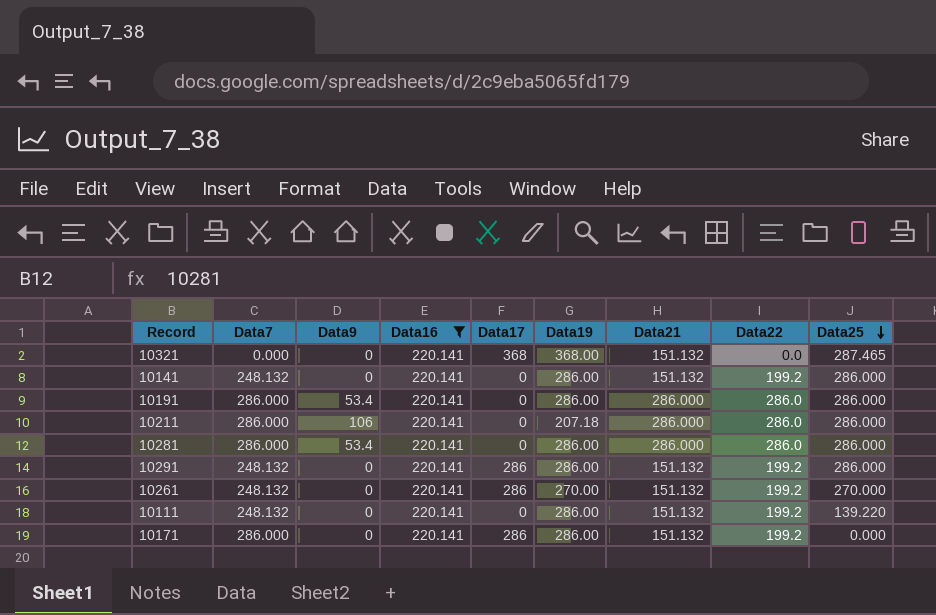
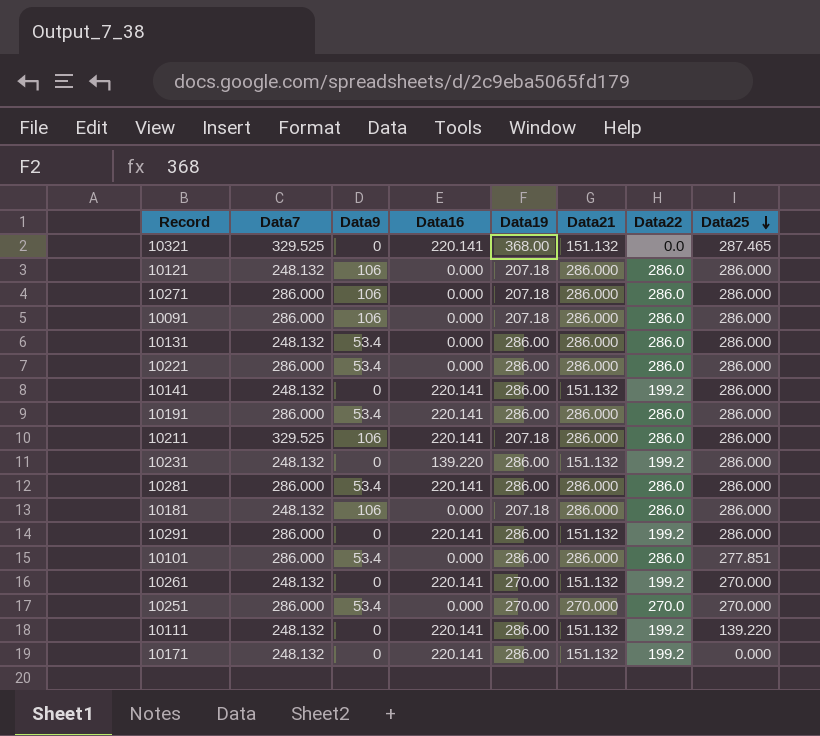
filter: Data16 = 220.141 -> none
column Data17 | position: 5 -> none
10321 | Data7: 0.000 -> 329.525
10211 | Data7: 286.000 -> 329.525
10291 | Data7: 248.132 -> 286.000
10171 | Data7: 286.000 -> 248.132

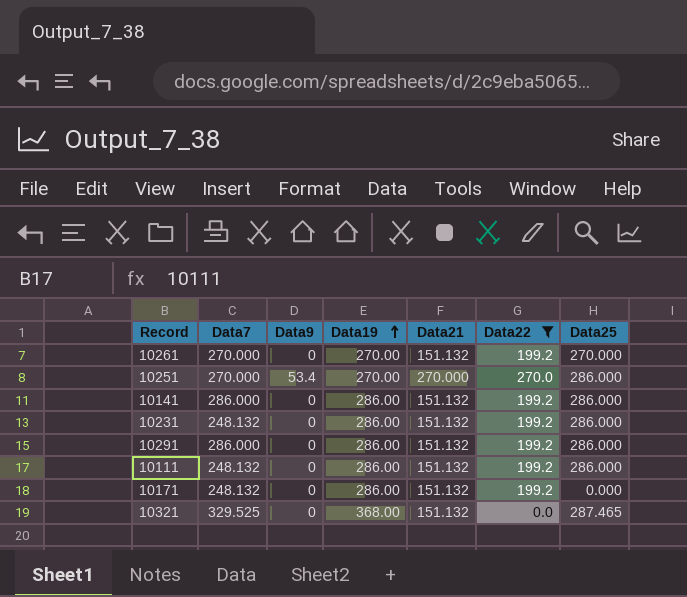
filter: none -> Data22 != 286.0
row order: Data25 descending -> Data19 ascending
column Data16 | position: 4 -> none
10261 | Data7: 248.132 -> 270.000
10251 | Data7: 286.000 -> 270.000
10251 | Data25: 270.000 -> 286.000
10141 | Data7: 248.132 -> 286.000
10111 | Data25: 139.220 -> 286.000

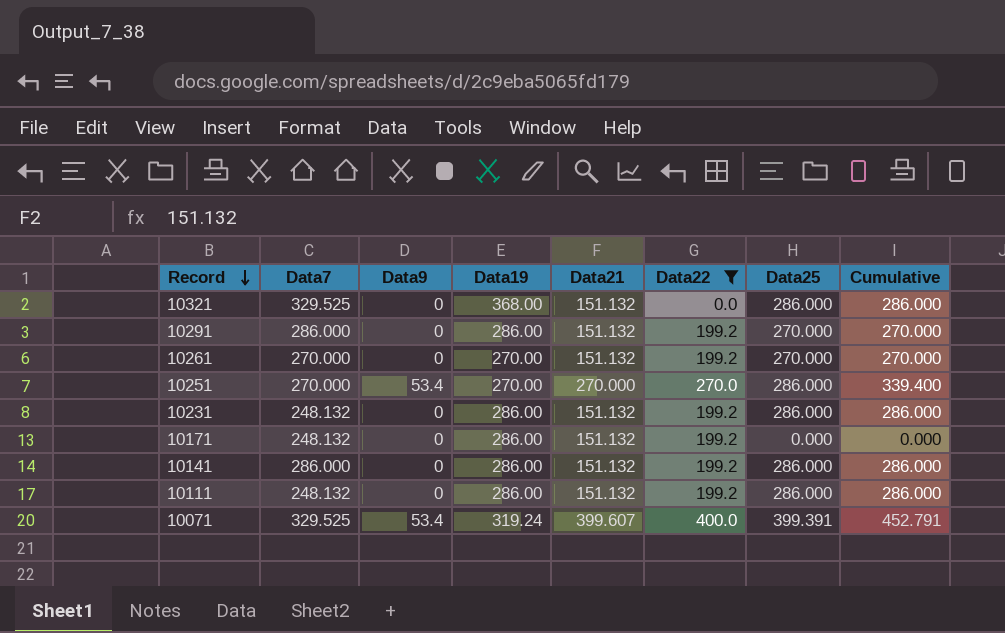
row order: Data19 ascending -> Record descending
column Cumulative | formula: none -> [Data9] + [Data25]
10321 | Data25: 287.465 -> 286.000
10291 | Data25: 286.000 -> 270.000
row 10071: none -> 329.525 | 53.4 | 319.24 | 399.607 | 400.0 | 399.391 | 452.791

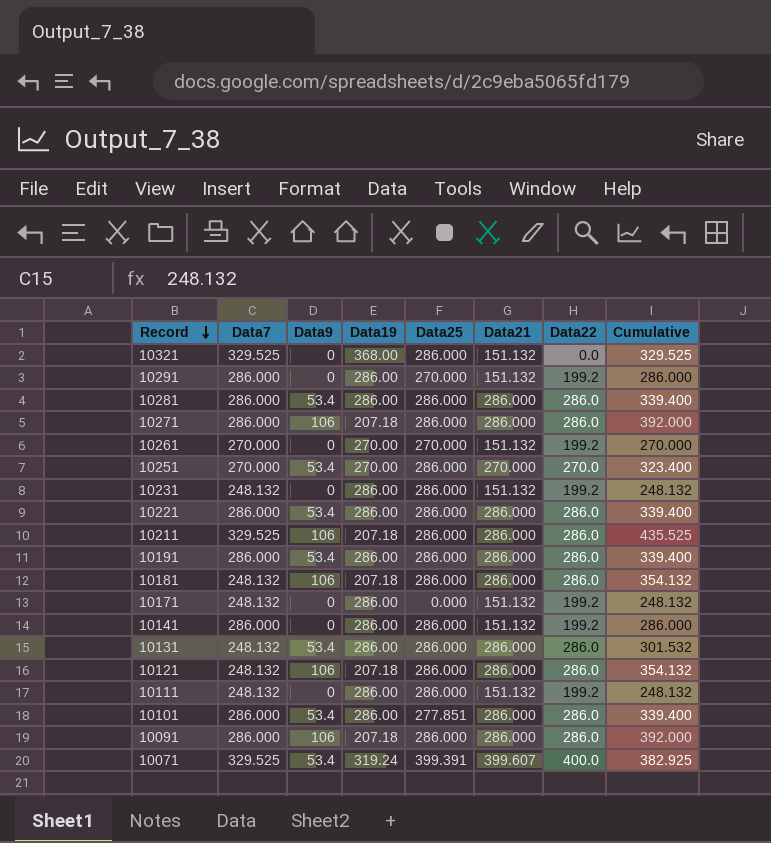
filter: Data22 != 286.0 -> none
column Data25 | position: 7 -> 5
column Cumulative | formula: [Data9] + [Data25] -> [Data7] + [Data9]

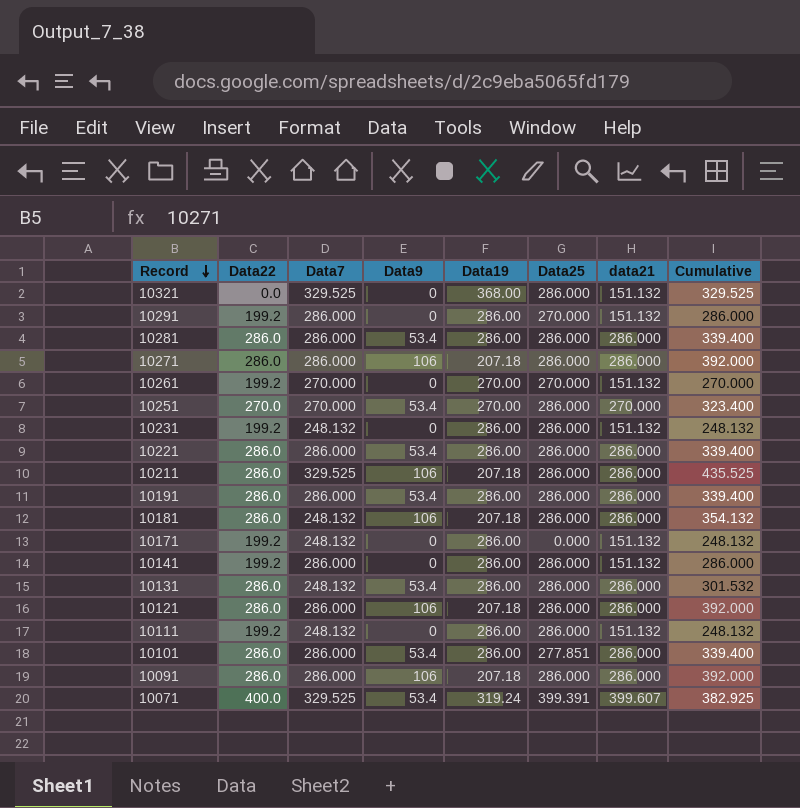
column Data22 | position: 7 -> 2
column name: Data21 -> data21
10121 | Data7: 248.132 -> 286.000
10121 | Cumulative: 354.132 -> 392.000

